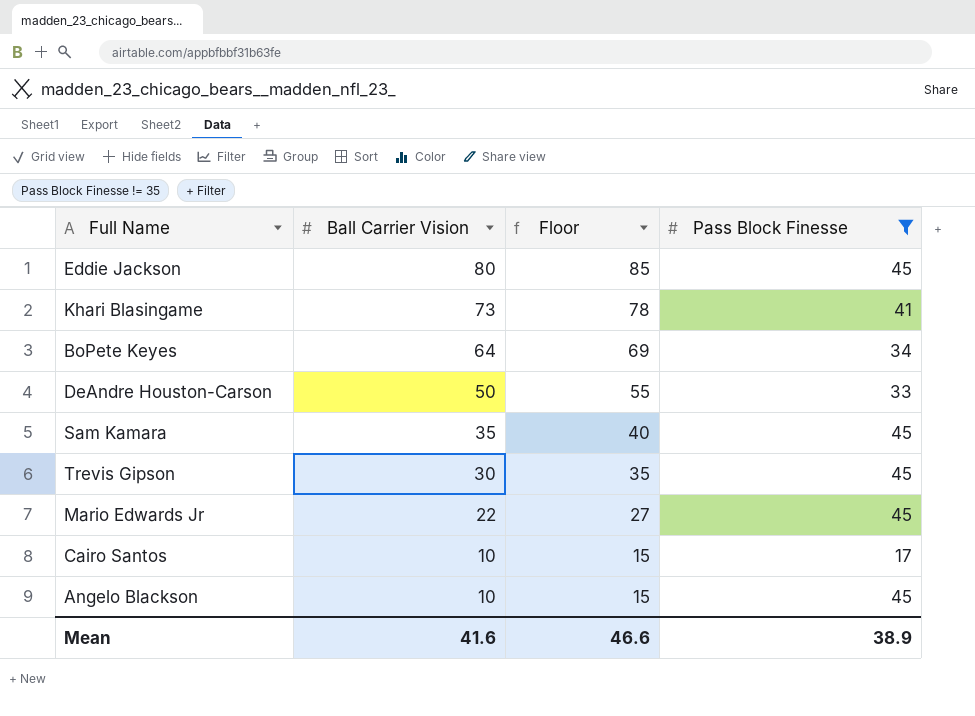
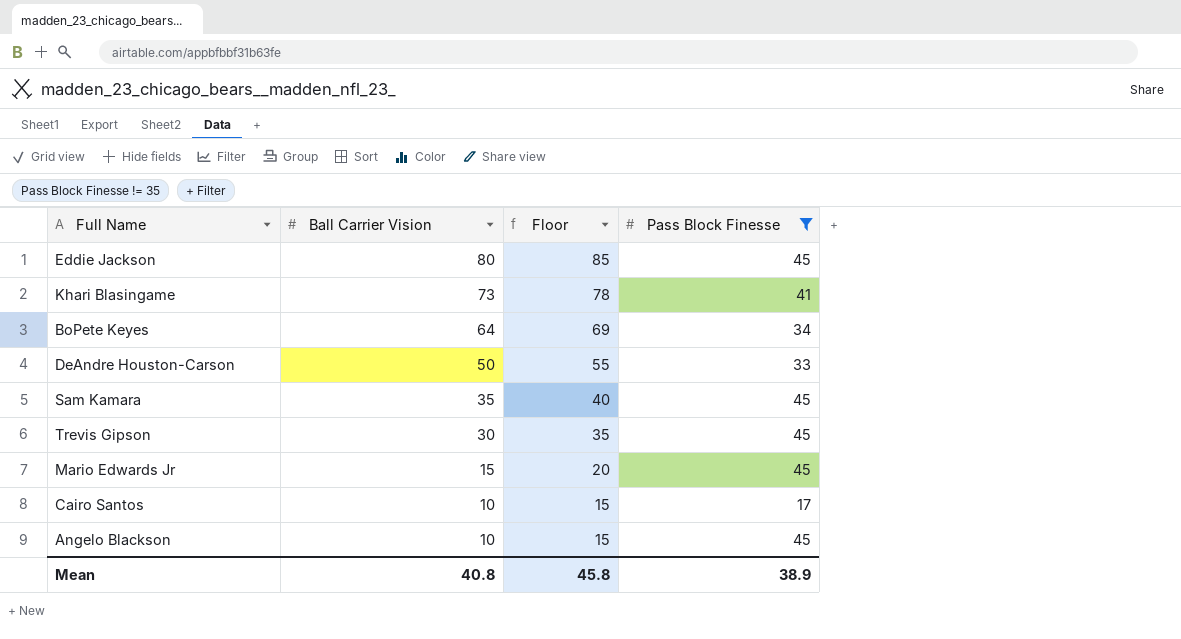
Mario Edwards Jr | Ball Carrier Vision: 22 -> 15
Mario Edwards Jr | Floor: 27 -> 20
Mean | Ball Carrier Vision: 41.6 -> 40.8
Mean | Floor: 46.6 -> 45.8

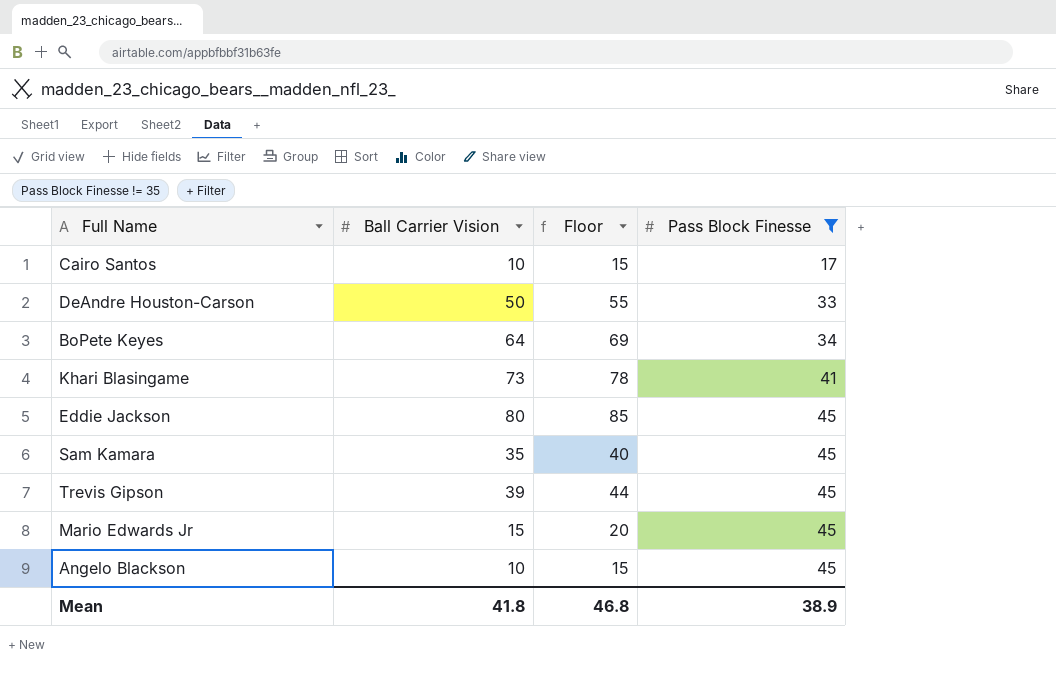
row order: Ball Carrier Vision descending -> Pass Block Finesse ascending
Trevis Gipson | Ball Carrier Vision: 30 -> 39
Trevis Gipson | Floor: 35 -> 44
Mean | Ball Carrier Vision: 40.8 -> 41.8
Mean | Floor: 45.8 -> 46.8

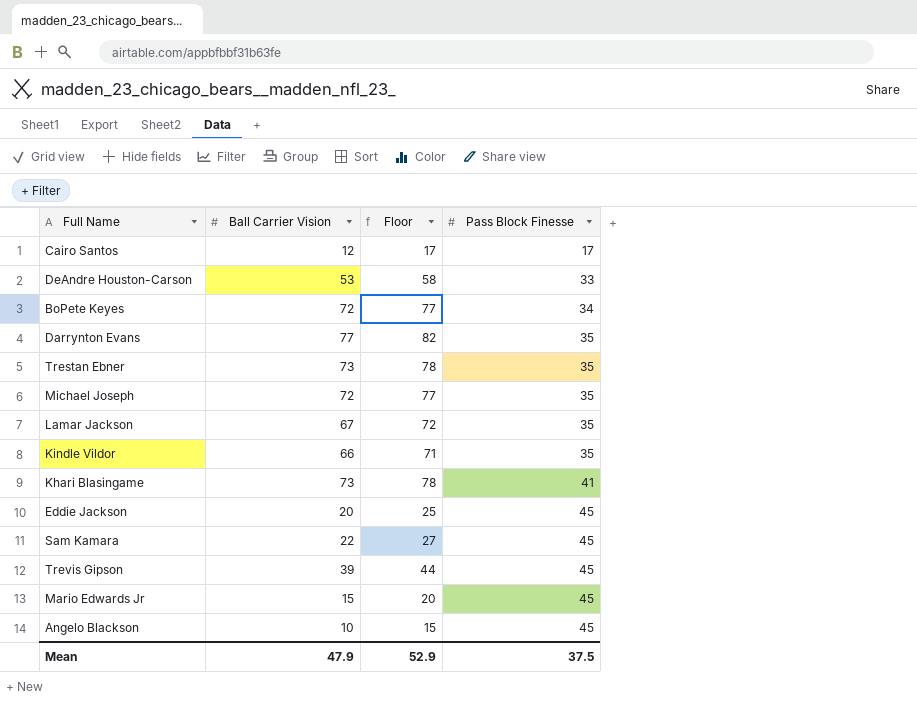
filter: Pass Block Finesse != 35 -> none
Cairo Santos | Ball Carrier Vision: 10 -> 12
Cairo Santos | Floor: 15 -> 17
DeAndre Houston-Carson | Ball Carrier Vision: 50 -> 53
DeAndre Houston-Carson | Floor: 55 -> 58
BoPete Keyes | Ball Carrier Vision: 64 -> 72
BoPete Keyes | Floor: 69 -> 77
Eddie Jackson | Ball Carrier Vision: 80 -> 20
Eddie Jackson | Floor: 85 -> 25
Sam Kamara | Ball Carrier Vision: 35 -> 22
Sam Kamara | Floor: 40 -> 27
Mean | Ball Carrier Vision: 41.8 -> 47.9
Mean | Floor: 46.8 -> 52.9
Mean | Pass Block Finesse: 38.9 -> 37.5

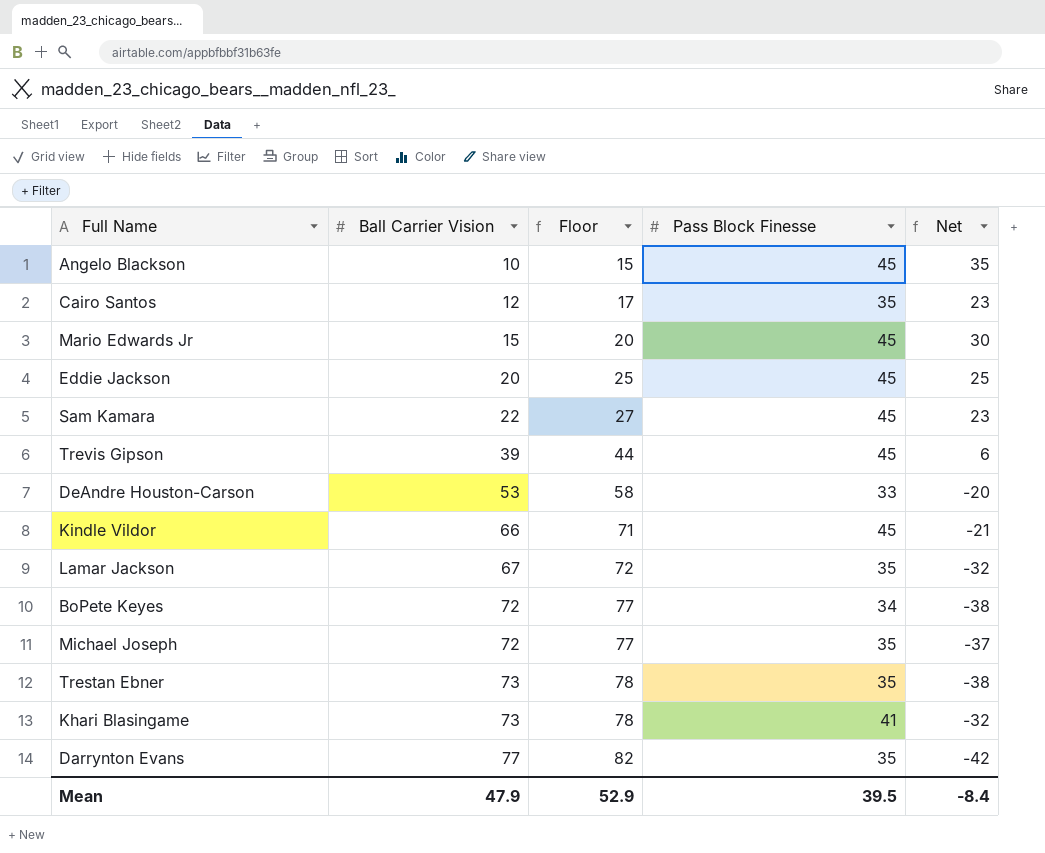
row order: Pass Block Finesse ascending -> Ball Carrier Vision ascending
column Net | formula: none -> [Pass Block Finesse] - [Ball Carrier Vision]
Cairo Santos | Pass Block Finesse: 17 -> 35
Kindle Vildor | Pass Block Finesse: 35 -> 45
Mean | Pass Block Finesse: 37.5 -> 39.5

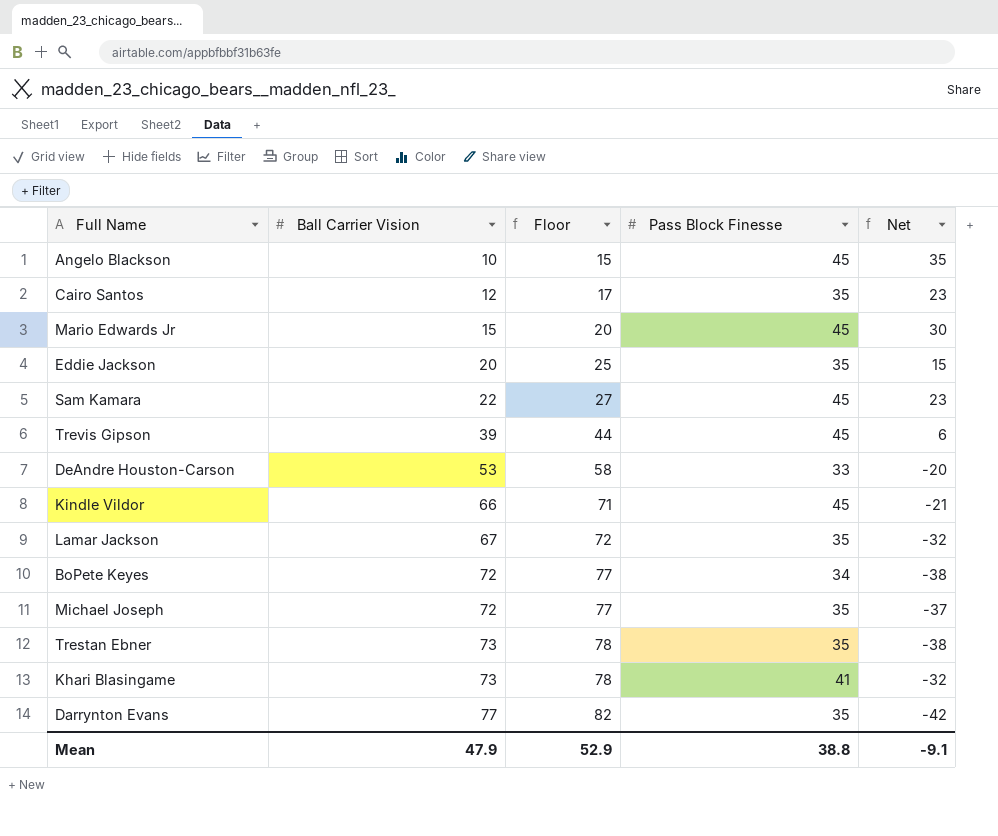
Eddie Jackson | Pass Block Finesse: 45 -> 35
Eddie Jackson | Net: 25 -> 15
Mean | Pass Block Finesse: 39.5 -> 38.8
Mean | Net: -8.4 -> -9.1

